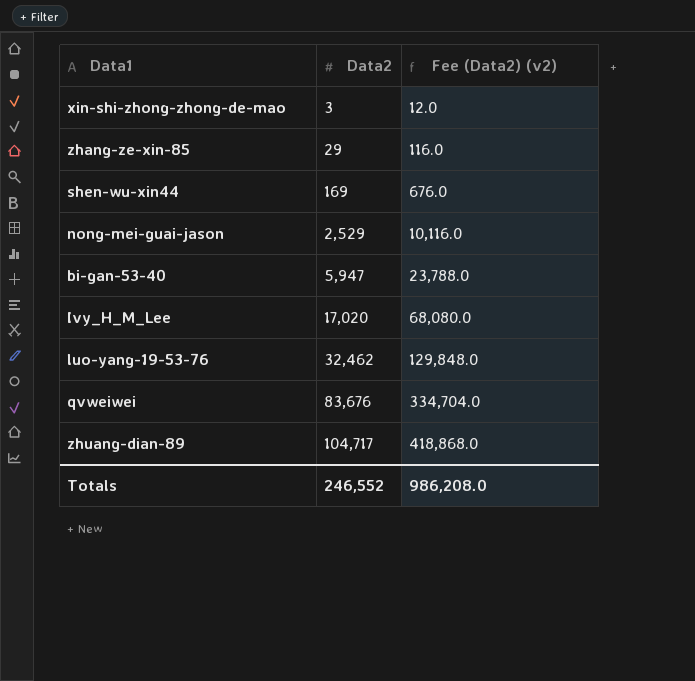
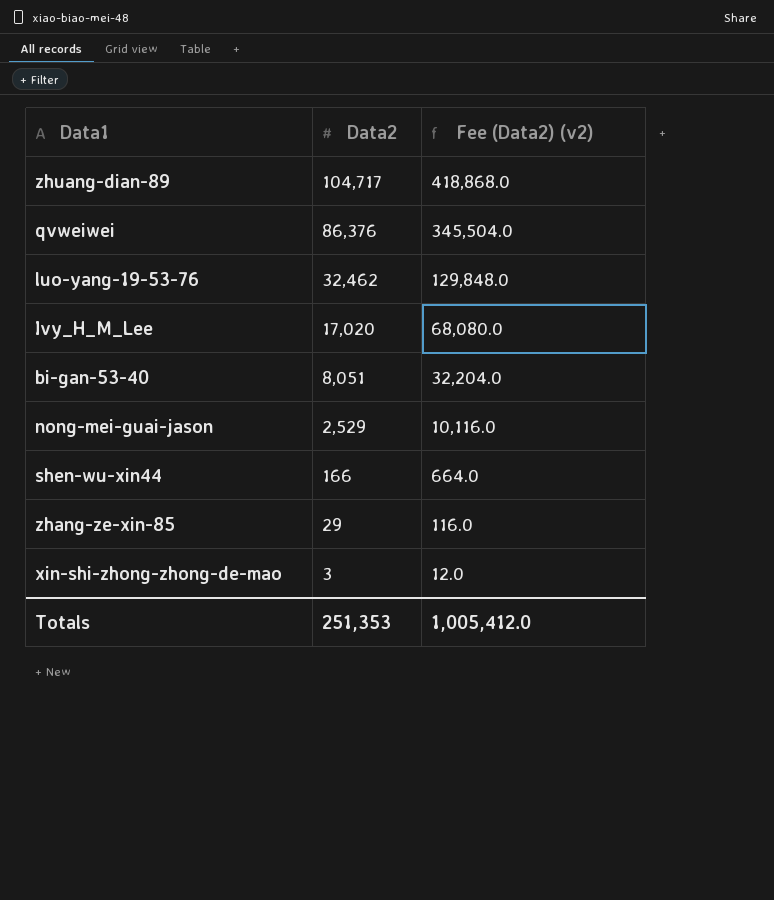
row order: Data2 ascending -> Data2 descending
qvweiwei | Data2: 83,676 -> 86,376
qvweiwei | Fee (Data2) (v2): 334,704.0 -> 345,504.0
bi-gan-53-40 | Data2: 5,947 -> 8,051
bi-gan-53-40 | Fee (Data2) (v2): 23,788.0 -> 32,204.0
shen-wu-xin44 | Data2: 169 -> 166
shen-wu-xin44 | Fee (Data2) (v2): 676.0 -> 664.0
Totals | Data2: 246,552 -> 251,353
Totals | Fee (Data2) (v2): 986,208.0 -> 1,005,412.0

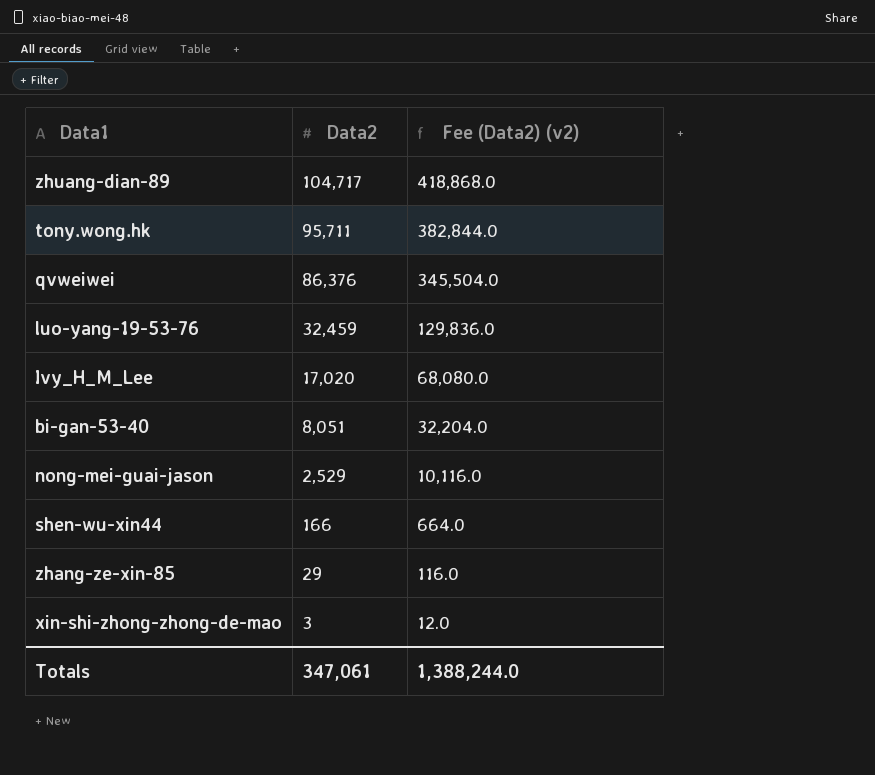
row tony.wong.hk: none -> 95,711 | 382,844.0
luo-yang-19-53-76 | Data2: 32,462 -> 32,459
luo-yang-19-53-76 | Fee (Data2) (v2): 129,848.0 -> 129,836.0
Totals | Data2: 251,353 -> 347,061
Totals | Fee (Data2) (v2): 1,005,412.0 -> 1,388,244.0

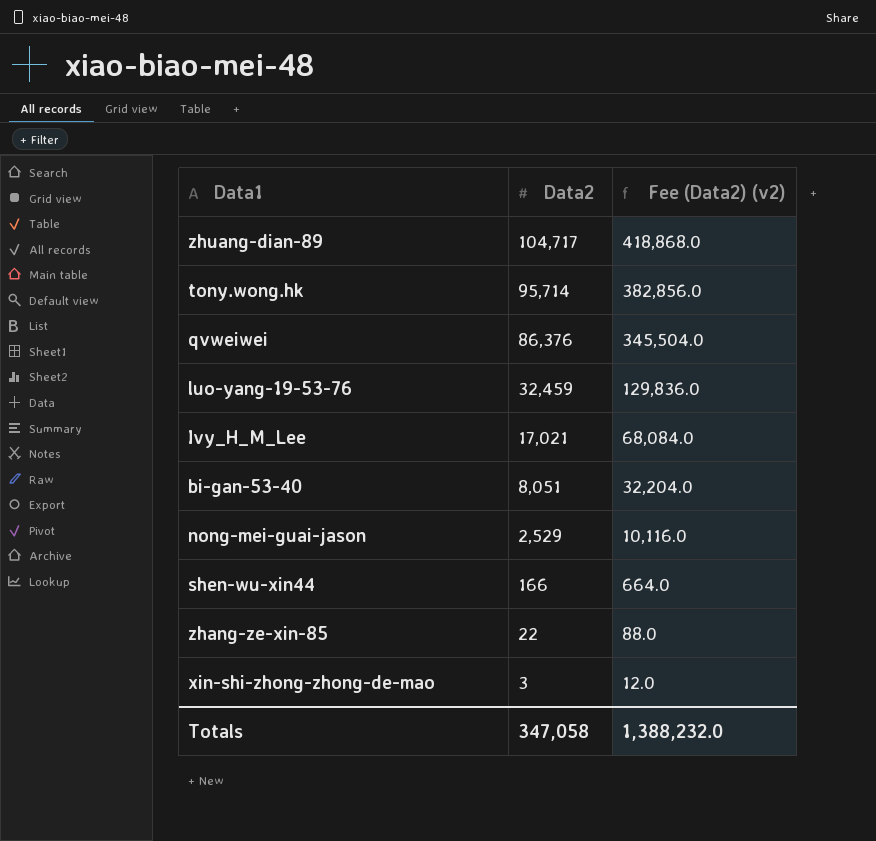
tony.wong.hk | Data2: 95,711 -> 95,714
tony.wong.hk | Fee (Data2) (v2): 382,844.0 -> 382,856.0
Ivy_H_M_Lee | Data2: 17,020 -> 17,021
Ivy_H_M_Lee | Fee (Data2) (v2): 68,080.0 -> 68,084.0
zhang-ze-xin-85 | Data2: 29 -> 22
zhang-ze-xin-85 | Fee (Data2) (v2): 116.0 -> 88.0
Totals | Data2: 347,061 -> 347,058
Totals | Fee (Data2) (v2): 1,388,244.0 -> 1,388,232.0

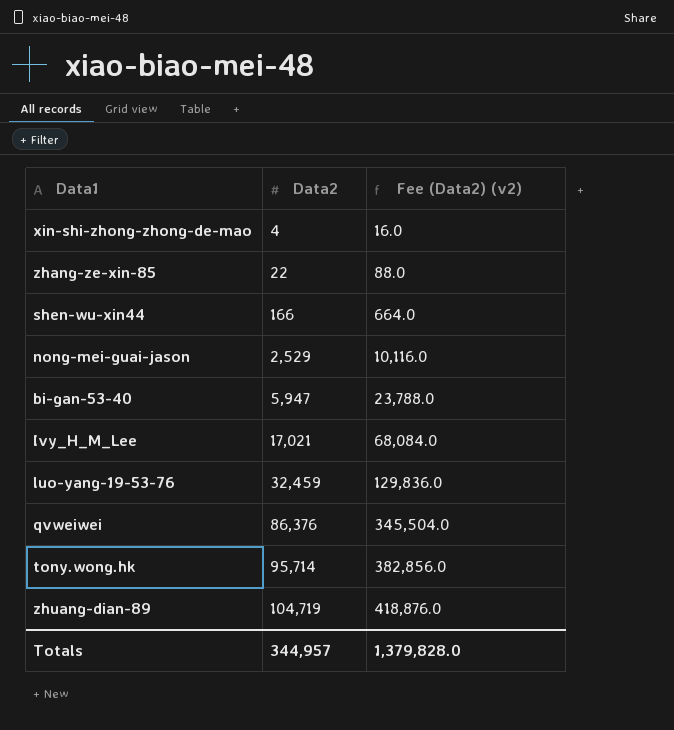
row order: Data2 descending -> Data2 ascending
xin-shi-zhong-zhong-de-mao | Data2: 3 -> 4
xin-shi-zhong-zhong-de-mao | Fee (Data2) (v2): 12.0 -> 16.0
bi-gan-53-40 | Data2: 8,051 -> 5,947
bi-gan-53-40 | Fee (Data2) (v2): 32,204.0 -> 23,788.0
zhuang-dian-89 | Data2: 104,717 -> 104,719
zhuang-dian-89 | Fee (Data2) (v2): 418,868.0 -> 418,876.0
Totals | Data2: 347,058 -> 344,957
Totals | Fee (Data2) (v2): 1,388,232.0 -> 1,379,828.0

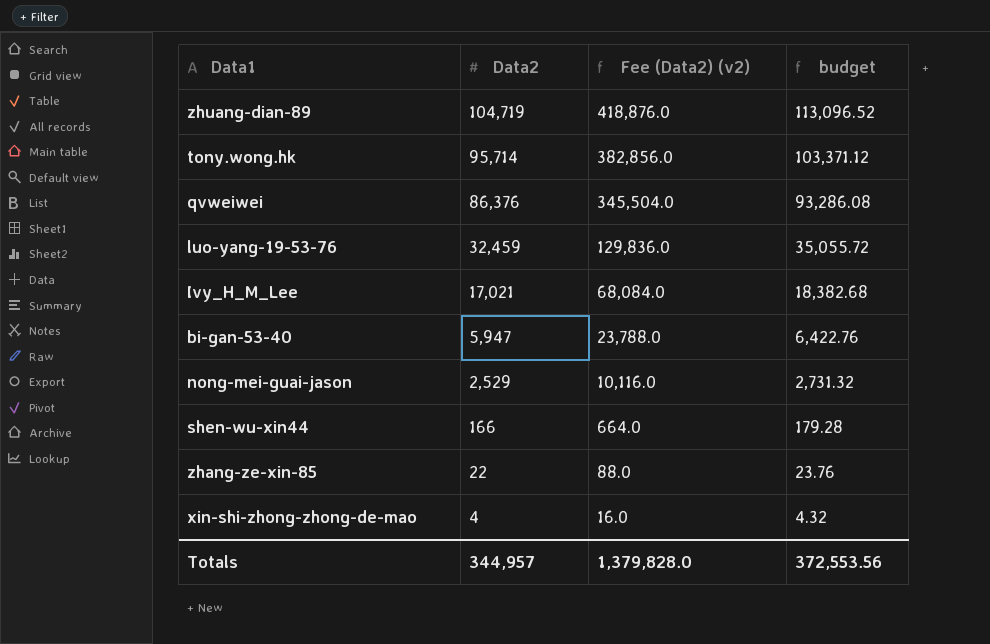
row order: Data2 ascending -> Data2 descending
column budget | formula: none -> [Data2] * 1.08

